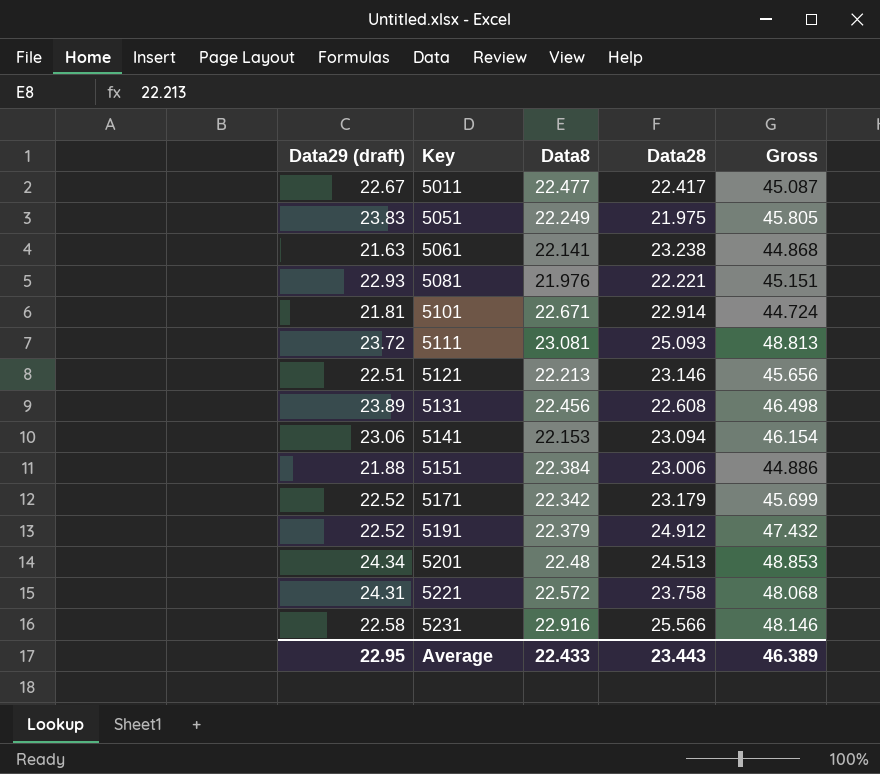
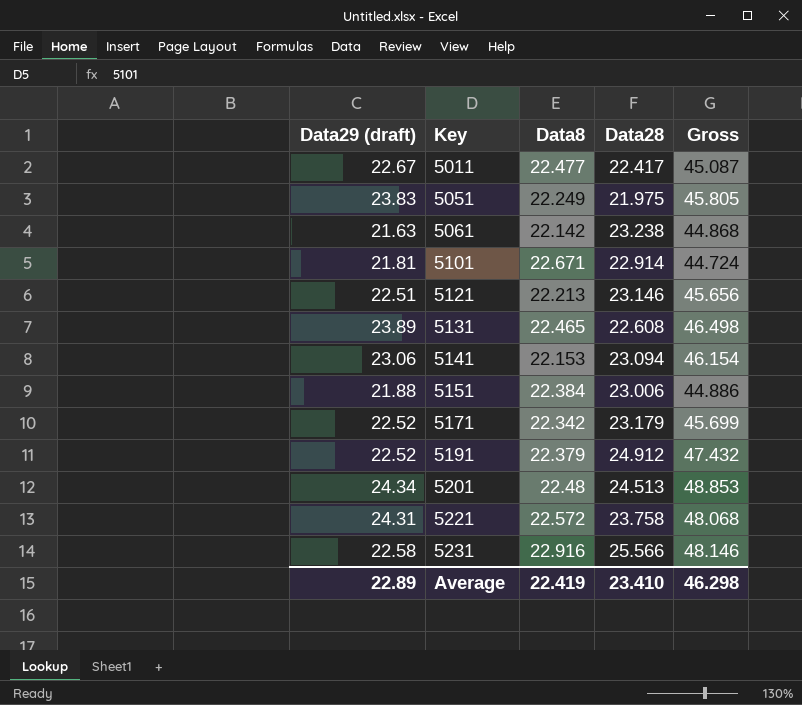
row 5081: 22.93 | 21.976 | 22.221 | 45.151 -> none
row 5111: 23.72 | 23.081 | 25.093 | 48.813 -> none
5061 | Data8: 22.141 -> 22.142
5131 | Data8: 22.456 -> 22.465
Average | Data29 (draft): 22.95 -> 22.89
Average | Data8: 22.433 -> 22.419
Average | Data28: 23.443 -> 23.410
Average | Gross: 46.389 -> 46.298

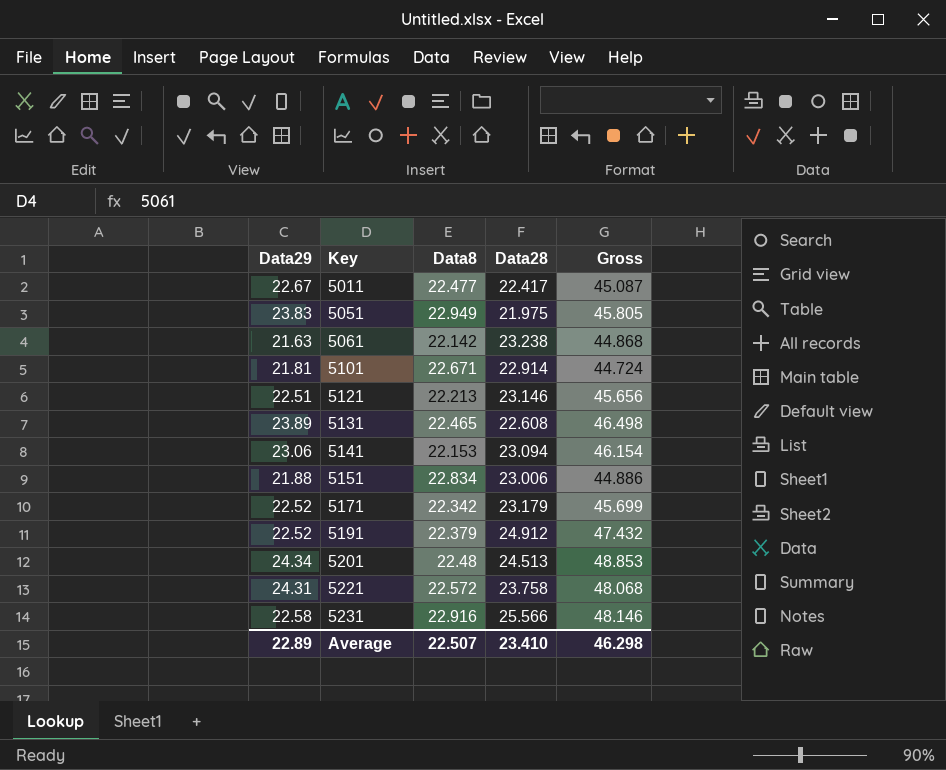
column name: Data29 (draft) -> Data29
5051 | Data8: 22.249 -> 22.949
5151 | Data8: 22.384 -> 22.834
Average | Data8: 22.419 -> 22.507

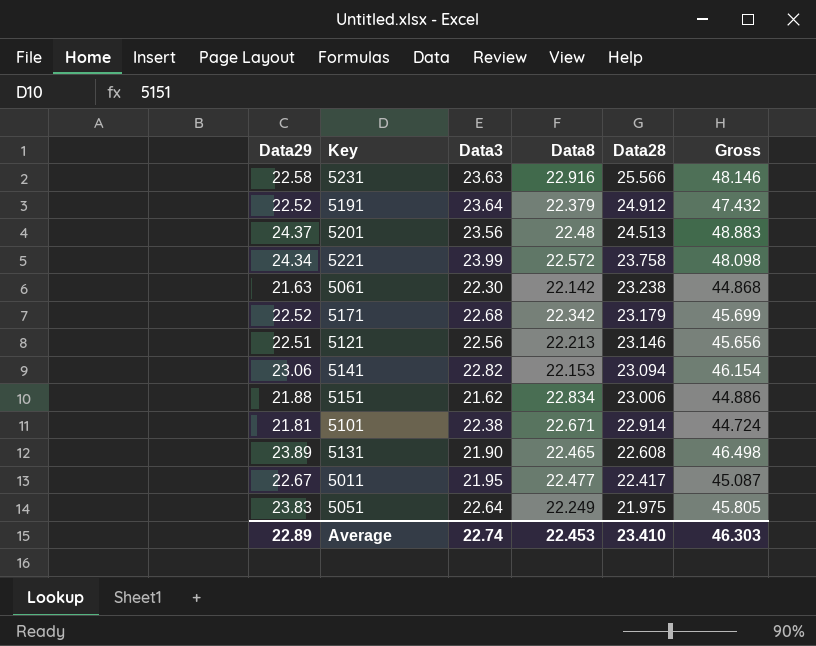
row order: Key ascending -> Data28 descending
column Data3 | position: none -> 3
5201 | Data29: 24.34 -> 24.37
5201 | Gross: 48.853 -> 48.883
5221 | Data29: 24.31 -> 24.34
5221 | Gross: 48.068 -> 48.098
5051 | Data8: 22.949 -> 22.249
Average | Data8: 22.507 -> 22.453
Average | Gross: 46.298 -> 46.303

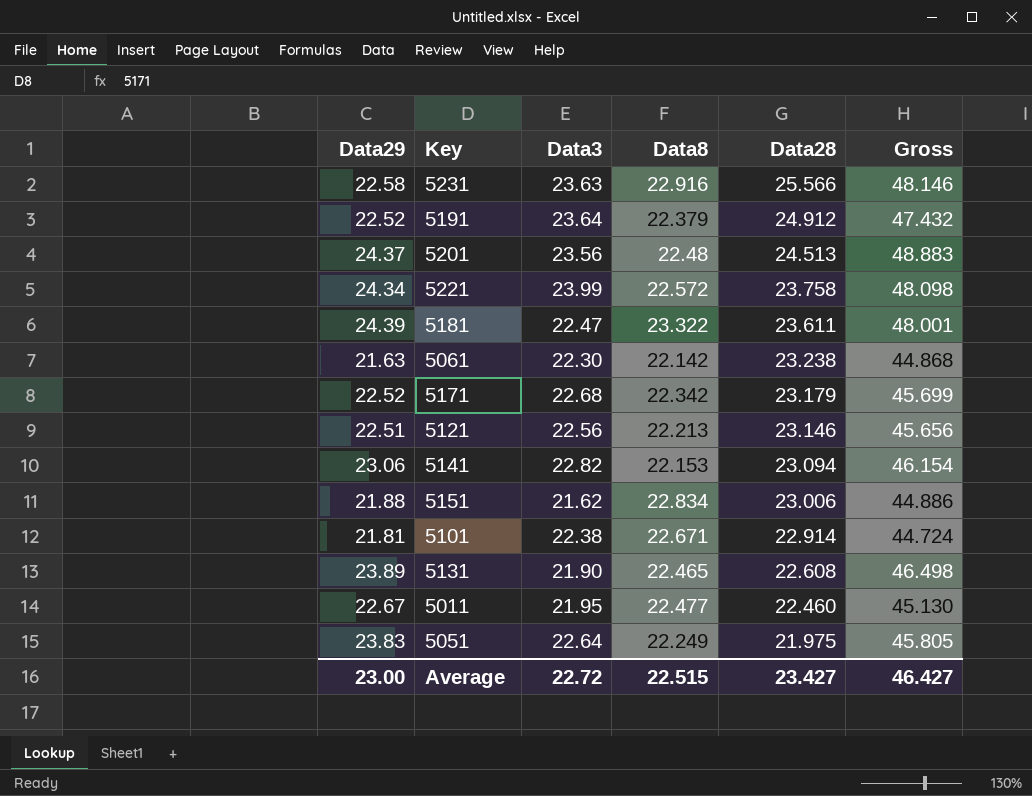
row 5181: none -> 24.39 | 22.47 | 23.322 | 23.611 | 48.001
5011 | Data28: 22.417 -> 22.460
5011 | Gross: 45.087 -> 45.130
Average | Data29: 22.89 -> 23.00
Average | Data3: 22.74 -> 22.72
Average | Data8: 22.453 -> 22.515
Average | Data28: 23.410 -> 23.427
Average | Gross: 46.303 -> 46.427

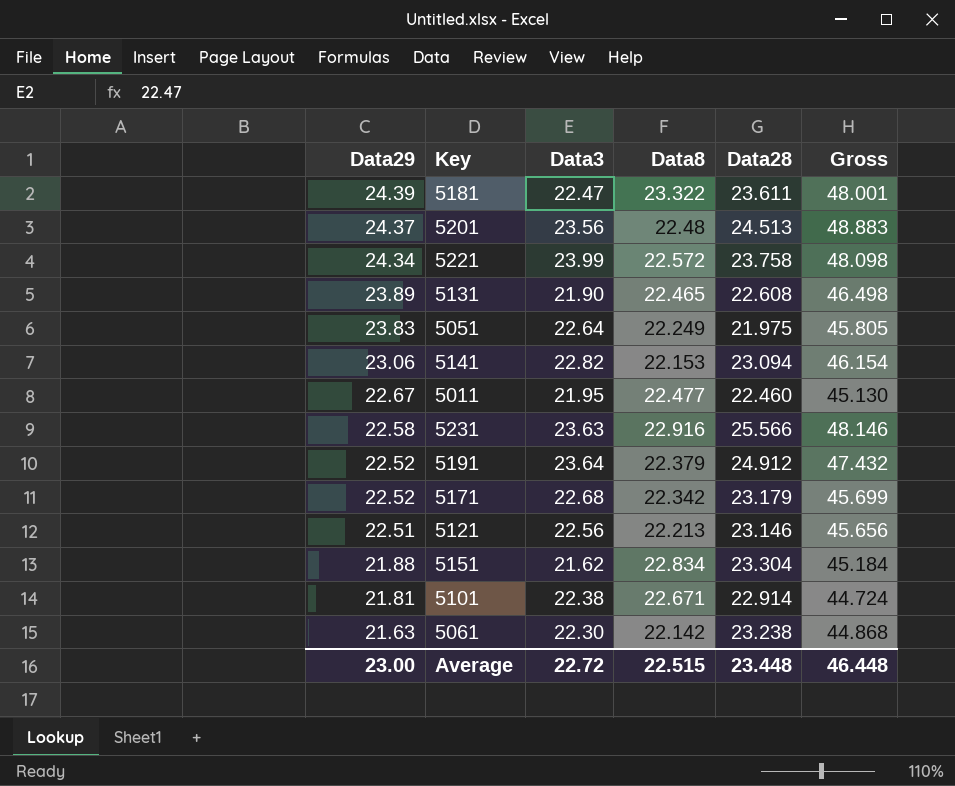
row order: Data28 descending -> Data29 descending
5151 | Data28: 23.006 -> 23.304
5151 | Gross: 44.886 -> 45.184
Average | Data28: 23.427 -> 23.448
Average | Gross: 46.427 -> 46.448

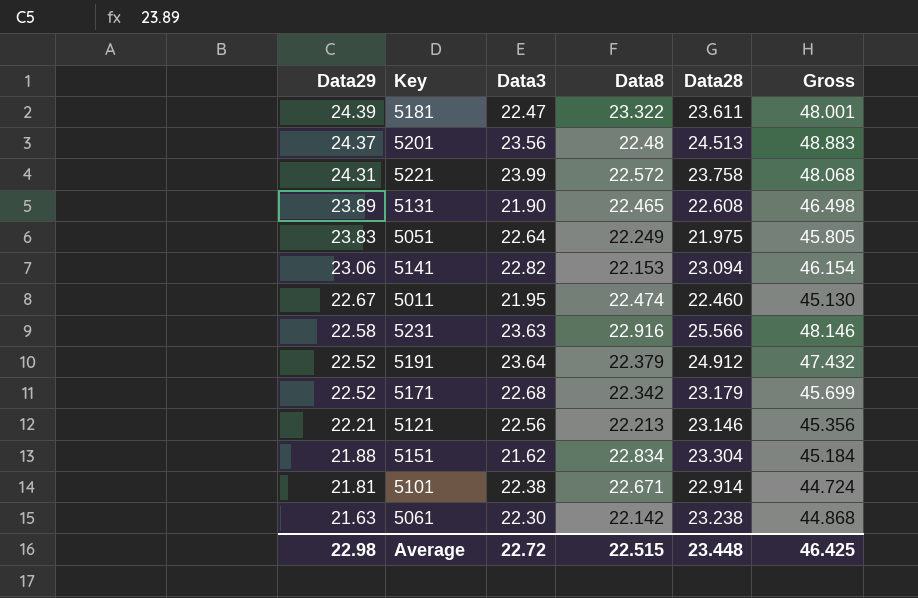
5221 | Data29: 24.34 -> 24.31
5221 | Gross: 48.098 -> 48.068
5011 | Data8: 22.477 -> 22.474
5121 | Data29: 22.51 -> 22.21
5121 | Gross: 45.656 -> 45.356
Average | Data29: 23.00 -> 22.98
Average | Gross: 46.448 -> 46.425

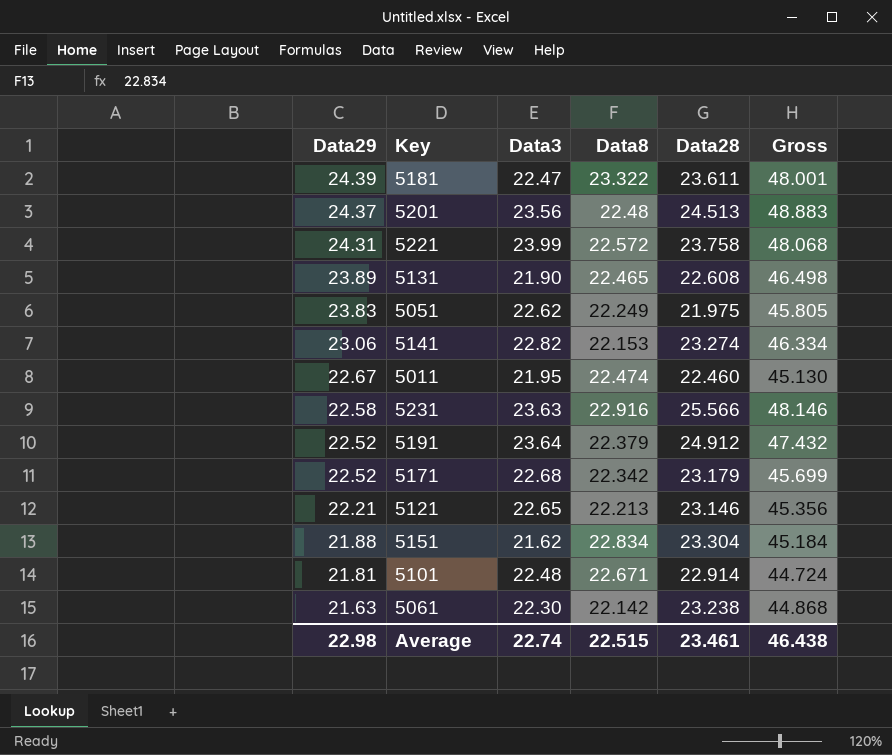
5051 | Data3: 22.64 -> 22.62
5141 | Data28: 23.094 -> 23.274
5141 | Gross: 46.154 -> 46.334
5121 | Data3: 22.56 -> 22.65
5101 | Data3: 22.38 -> 22.48
Average | Data3: 22.72 -> 22.74
Average | Data28: 23.448 -> 23.461
Average | Gross: 46.425 -> 46.438

